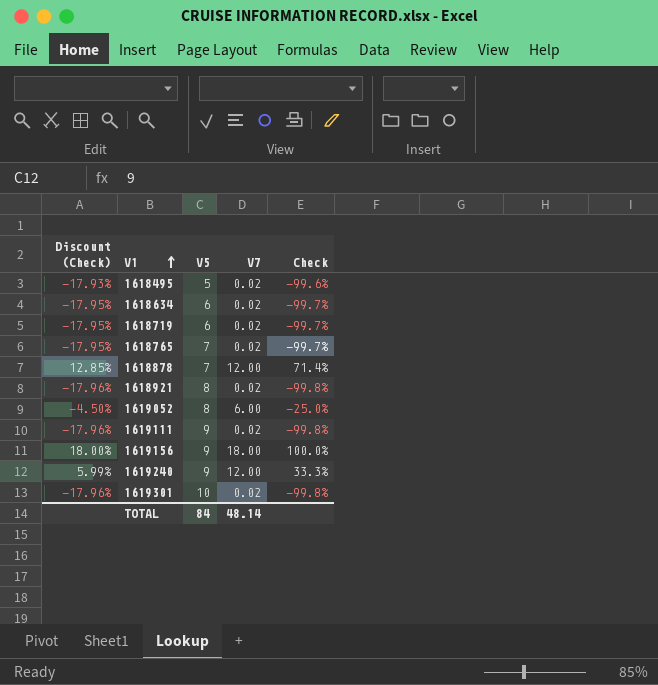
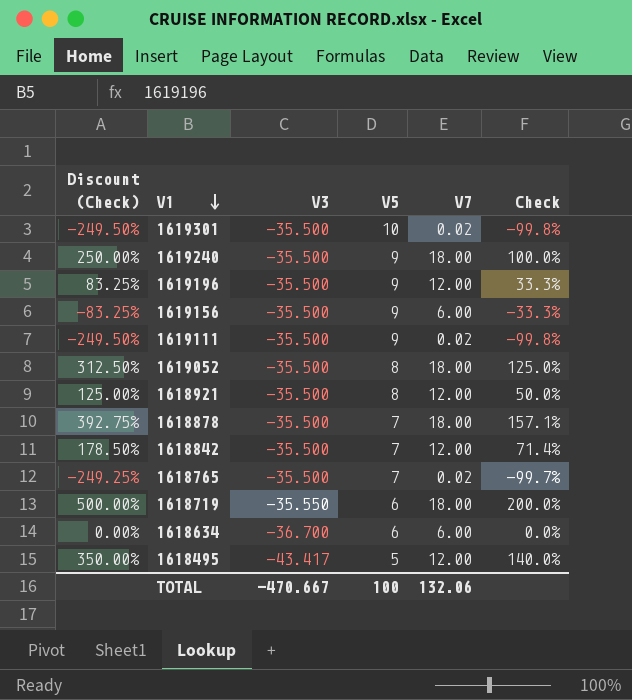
row order: V1 ascending -> V1 descending
column Discount (Check) | formula: [Check] * 0.18 -> [Check] * 2.5
column V3 | position: none -> 3
1619240 | V7: 12.00 -> 18.00
1619240 | Check: 33.3% -> 100.0%
row 1619196: none -> 83.25% | -35.500 | 9 | 12.00 | 33.3%
1619156 | V7: 18.00 -> 6.00
1619156 | Check: 100.0% -> -33.3%
1619052 | V7: 6.00 -> 18.00
1619052 | Check: -25.0% -> 125.0%
1618921 | V7: 0.02 -> 12.00
1618921 | Check: -99.8% -> 50.0%
1618878 | V7: 12.00 -> 18.00
1618878 | Check: 71.4% -> 157.1%
row 1618842: none -> 178.50% | -35.500 | 7 | 12.00 | 71.4%
1618719 | V7: 0.02 -> 18.00
1618719 | Check: -99.7% -> 200.0%
1618634 | V7: 0.02 -> 6.00
1618634 | Check: -99.7% -> 0.0%
1618495 | V7: 0.02 -> 12.00
1618495 | Check: -99.6% -> 140.0%
TOTAL | V5: 84 -> 100
TOTAL | V7: 48.14 -> 132.06

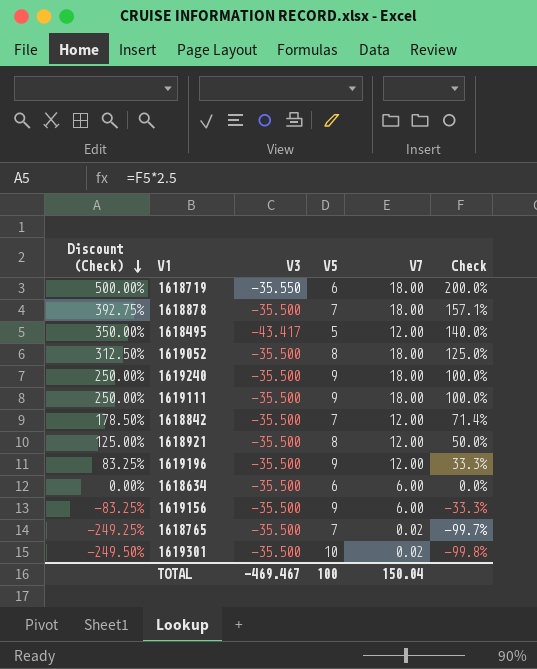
row order: V1 descending -> Discount (Check) descending
1619111 | Discount (Check): -249.50% -> 250.00%
1619111 | V7: 0.02 -> 18.00
1619111 | Check: -99.8% -> 100.0%
1618634 | V3: -36.700 -> -35.500
TOTAL | V3: -470.667 -> -469.467
TOTAL | V7: 132.06 -> 150.04

